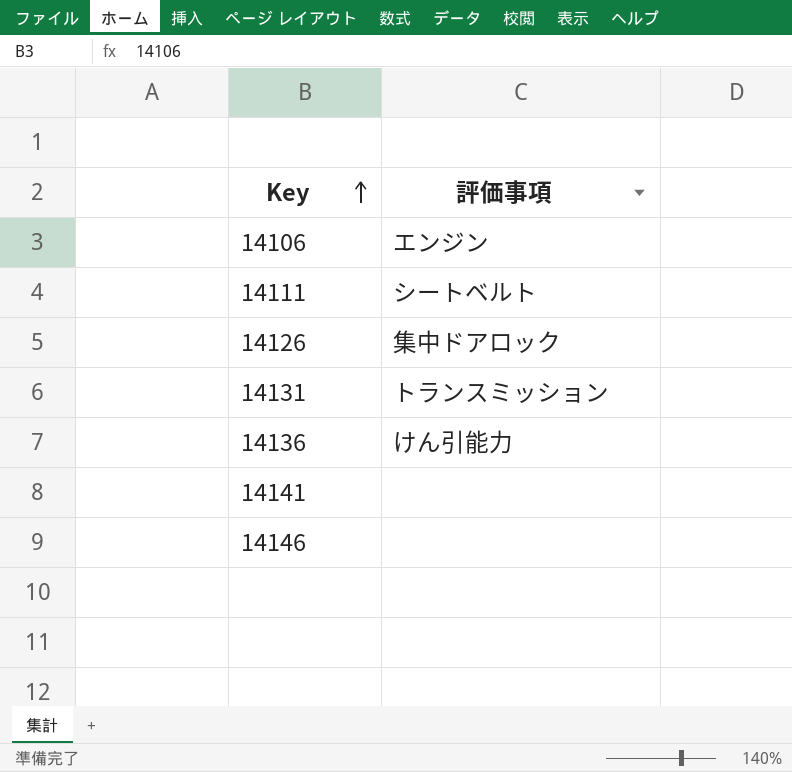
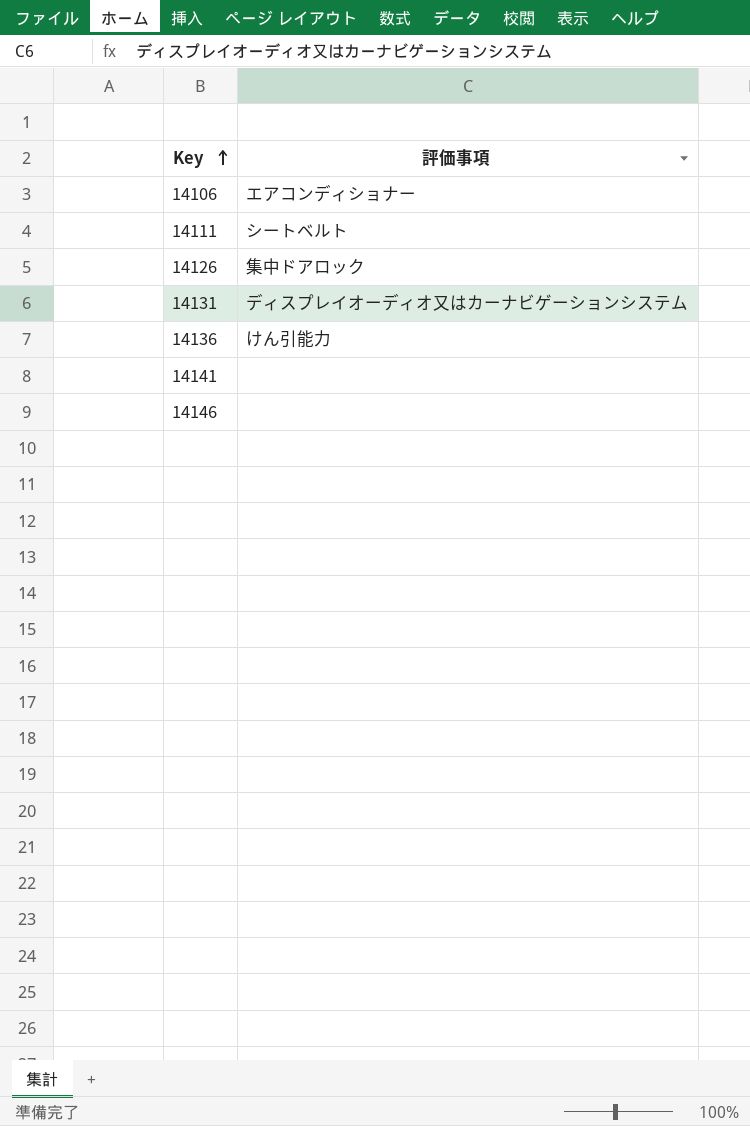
14106 | 評価事項: エンジン -> エアコンディショナー
14131 | 評価事項: トランスミッション -> ディスプレイオーディオ又はカーナビゲーションシステム

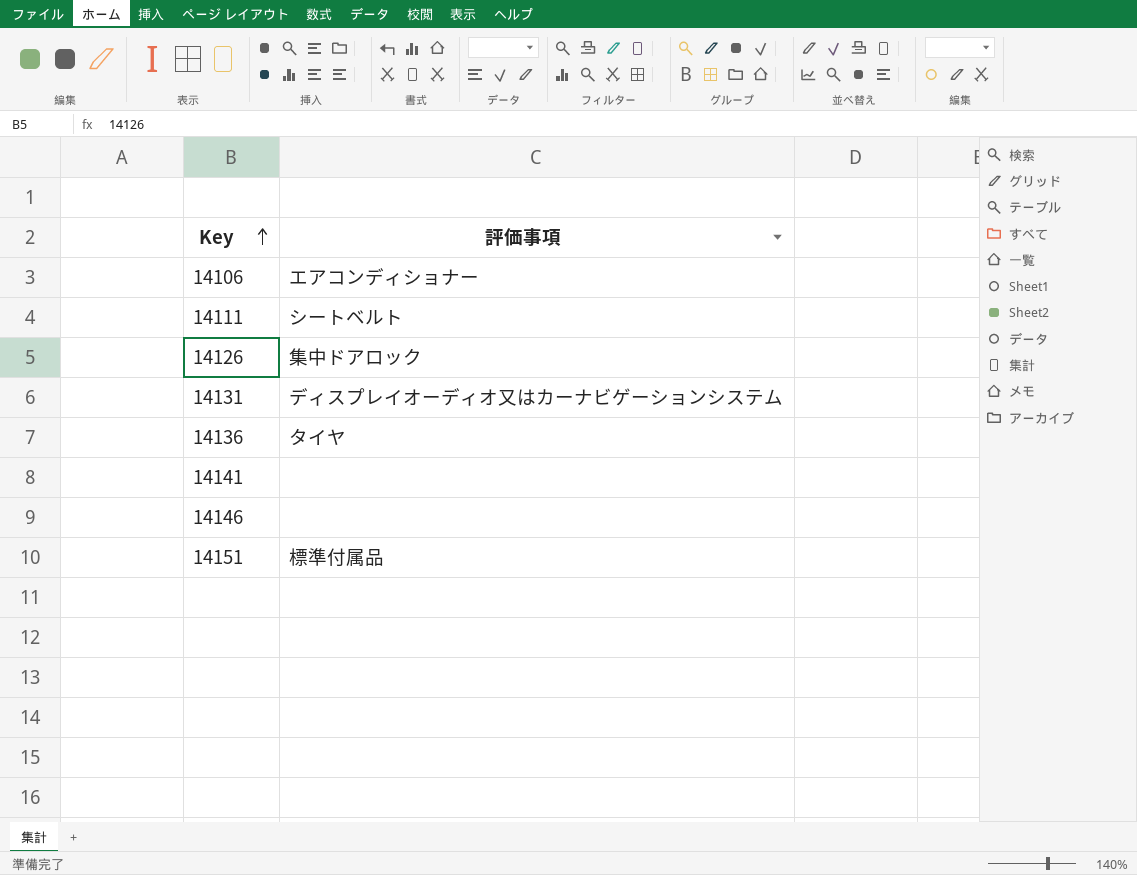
14136 | 評価事項: けん引能力 -> タイヤ
row 14151: none -> 標準付属品

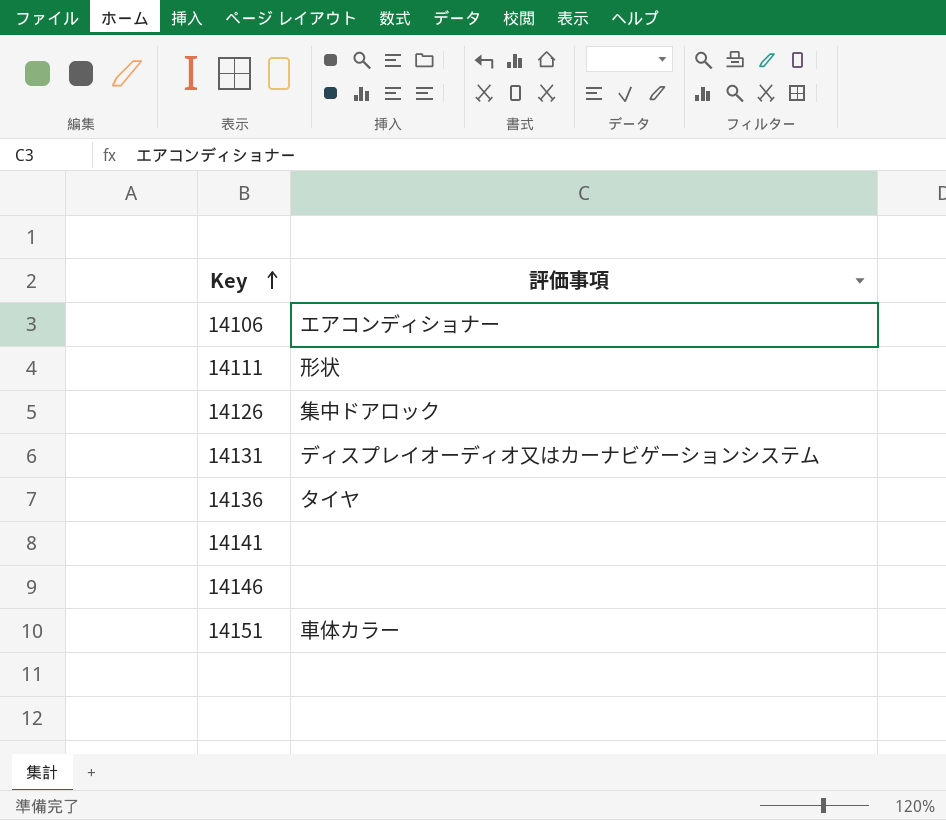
14111 | 評価事項: シートベルト -> 形状
14151 | 評価事項: 標準付属品 -> 車体カラー

